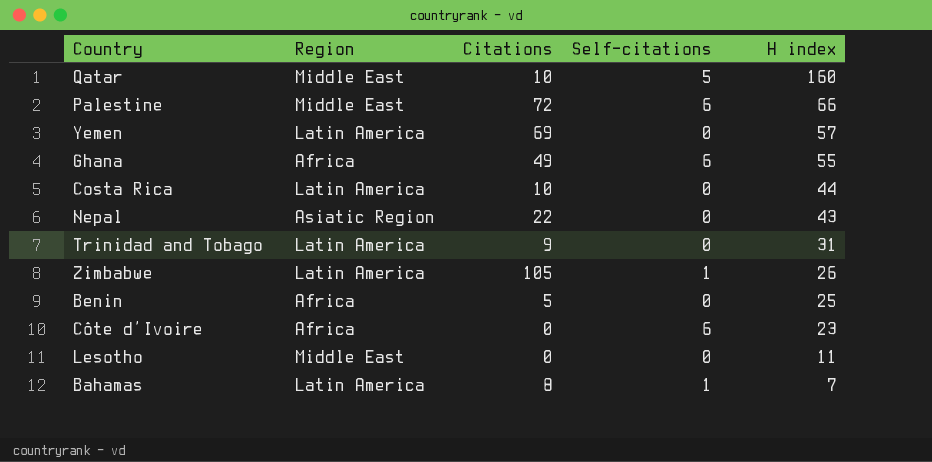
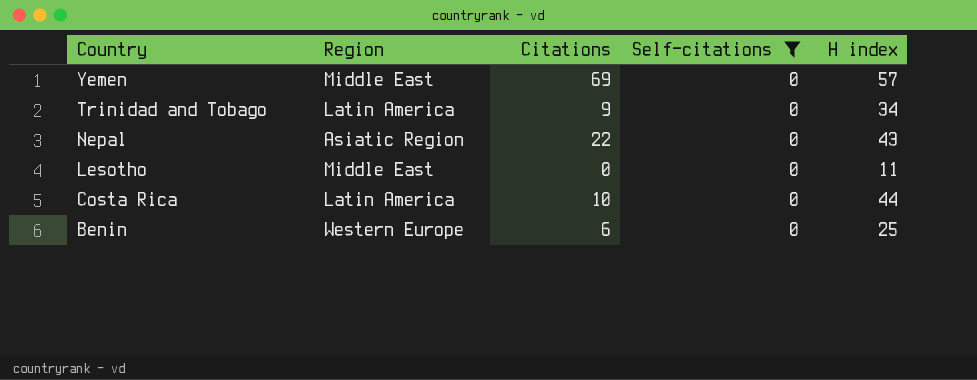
filter: none -> Self-citations = 0
row order: H index descending -> Country descending
Yemen | Region: Latin America -> Middle East
Trinidad and Tobago | H index: 31 -> 34
Benin | Region: Africa -> Western Europe
Benin | Citations: 5 -> 6

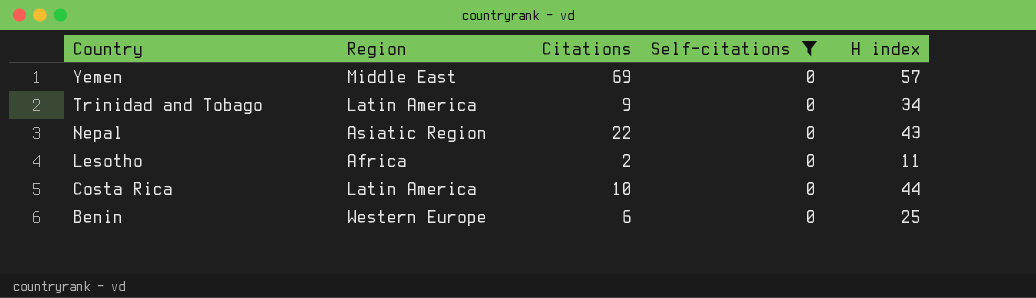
Lesotho | Region: Middle East -> Africa
Lesotho | Citations: 0 -> 2

